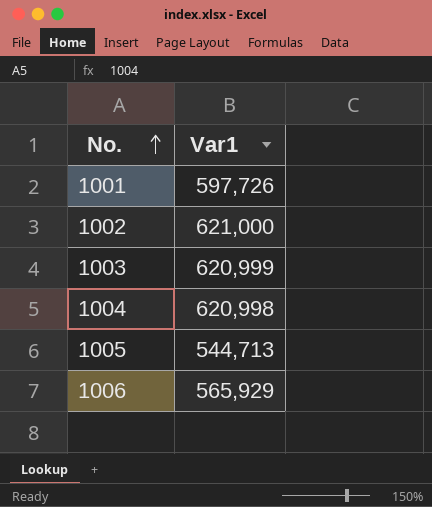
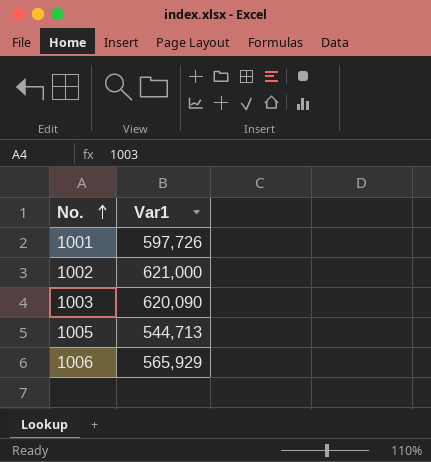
row 1004: 620,998 -> none
1003 | Var1: 620,999 -> 620,090

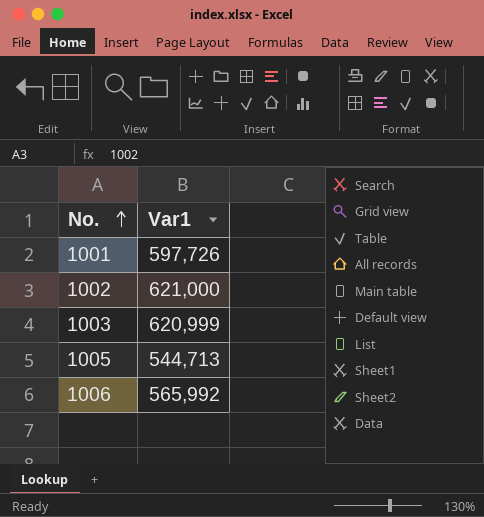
1003 | Var1: 620,090 -> 620,999
1006 | Var1: 565,929 -> 565,992

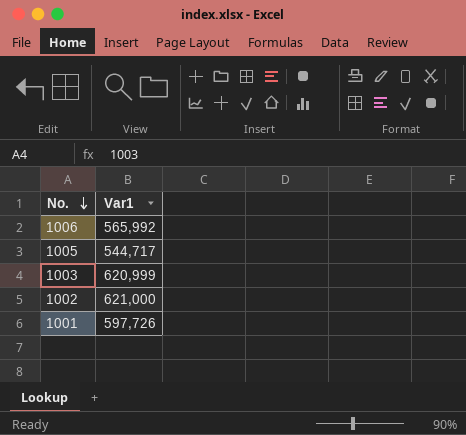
row order: No. ascending -> No. descending
1005 | Var1: 544,713 -> 544,717

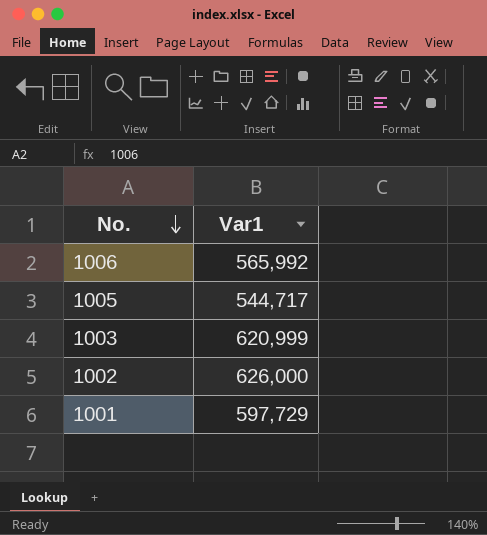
1002 | Var1: 621,000 -> 626,000
1001 | Var1: 597,726 -> 597,729

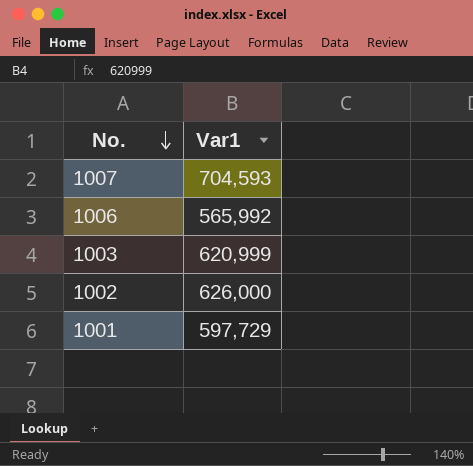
row 1005: 544,717 -> none
row 1007: none -> 704,593

